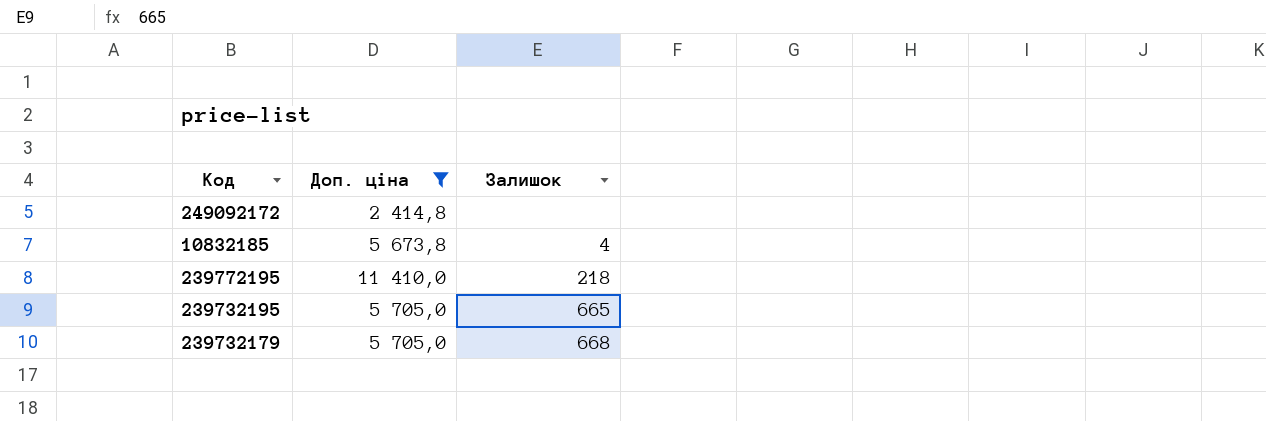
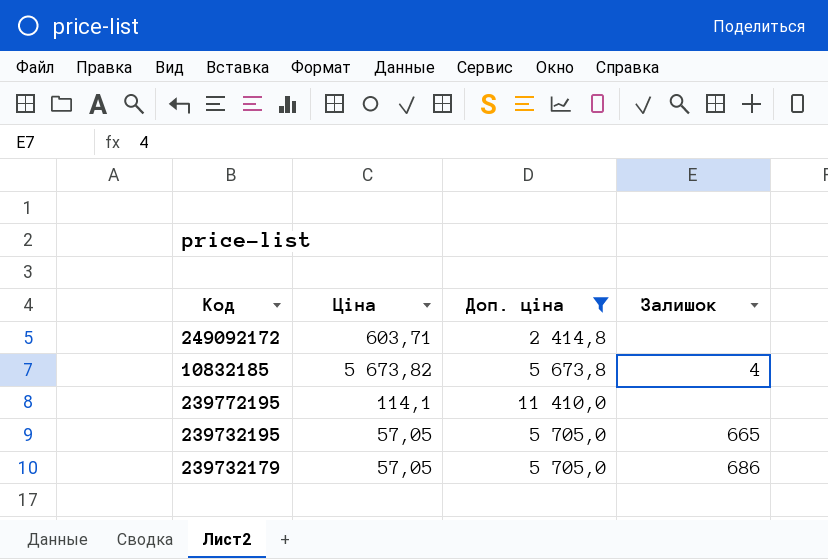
column Ціна | position: none -> 2
239772195 | Залишок: 218 -> none
239732179 | Залишок: 668 -> 686

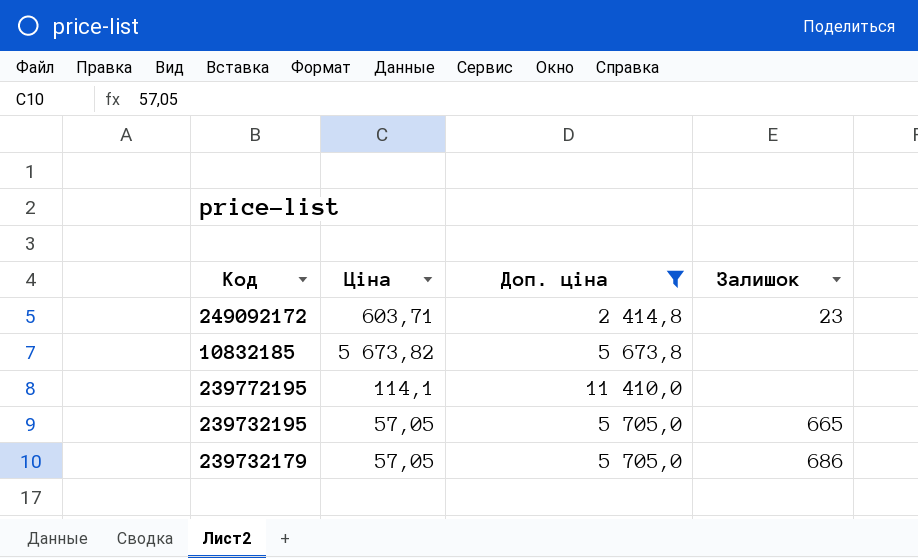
249092172 | Залишок: none -> 23
10832185 | Залишок: 4 -> none

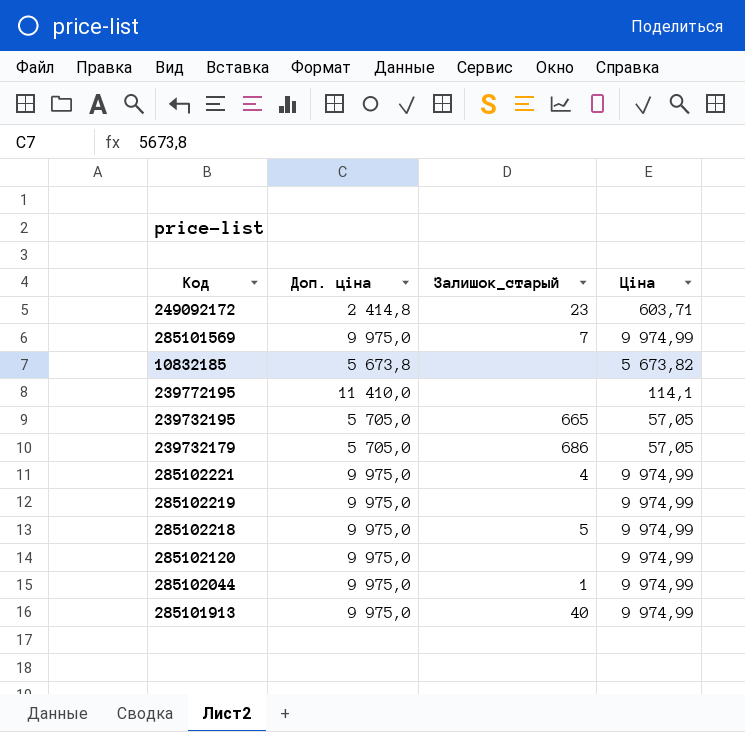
filter: Доп. ціна != 9 975,0 -> none
column name: Залишок -> Залишок_старый
column Ціна | position: 2 -> 4

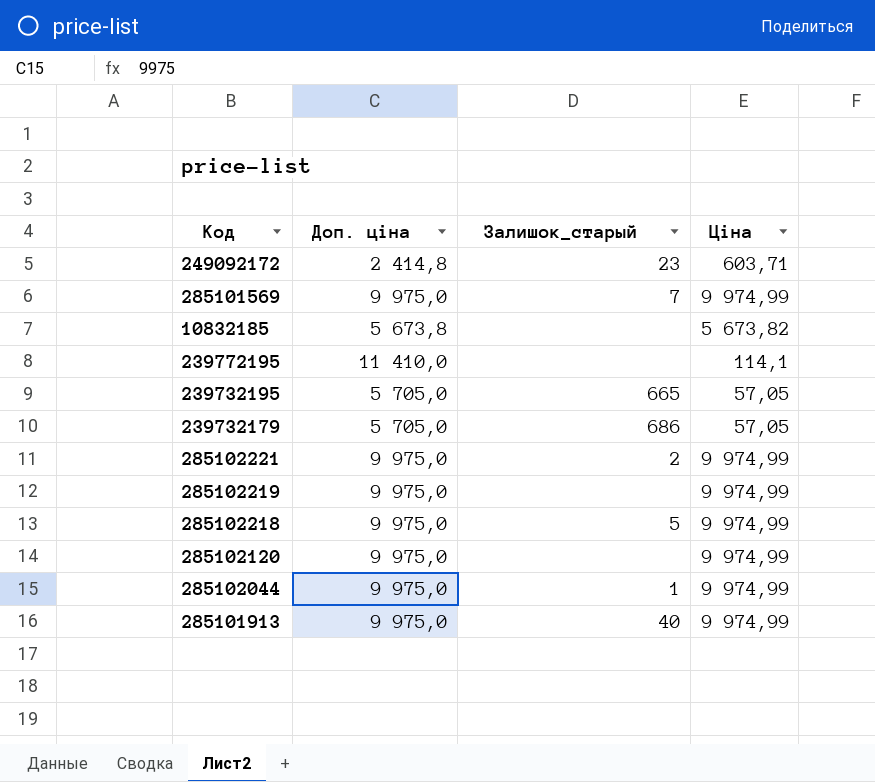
285102221 | Залишок_старый: 4 -> 2

